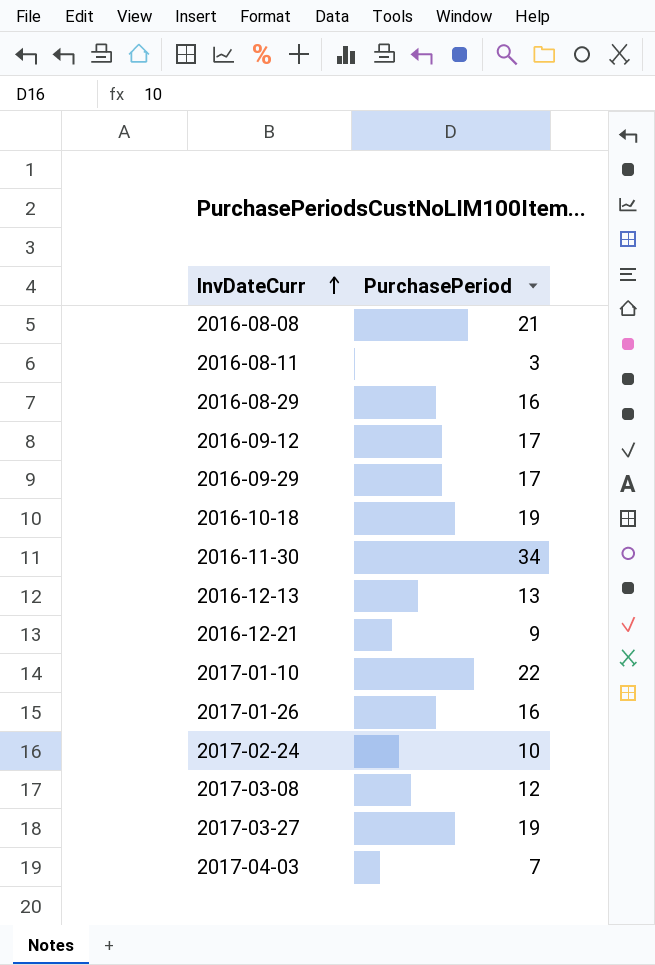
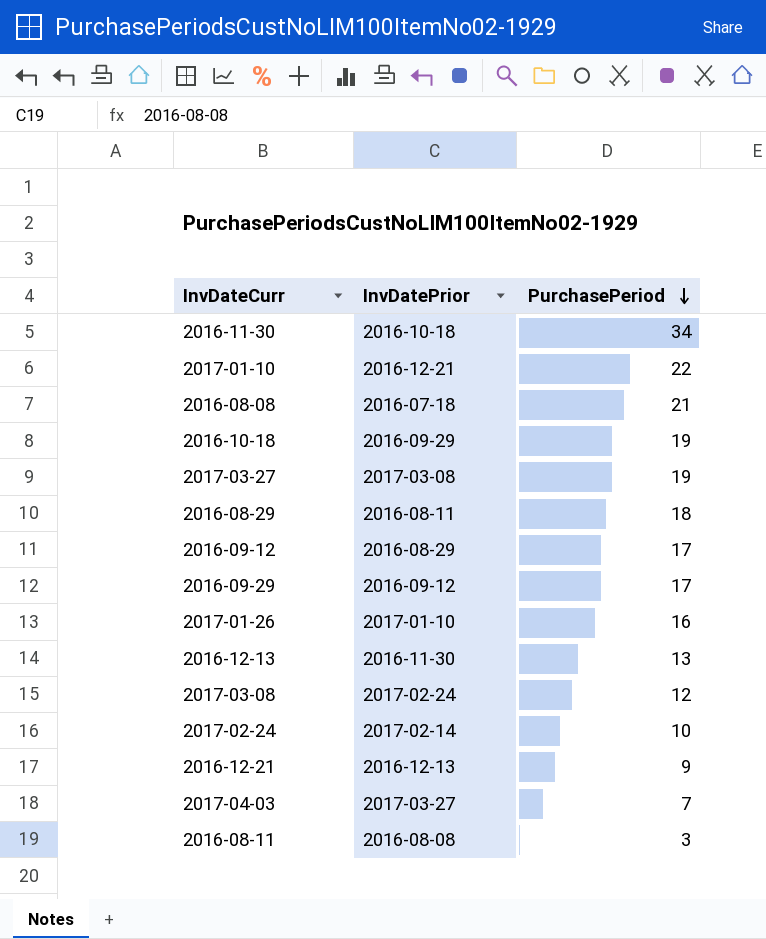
row order: InvDateCurr ascending -> PurchasePeriod descending
column InvDatePrior | position: none -> 2
2016-08-29 | PurchasePeriod: 16 -> 18

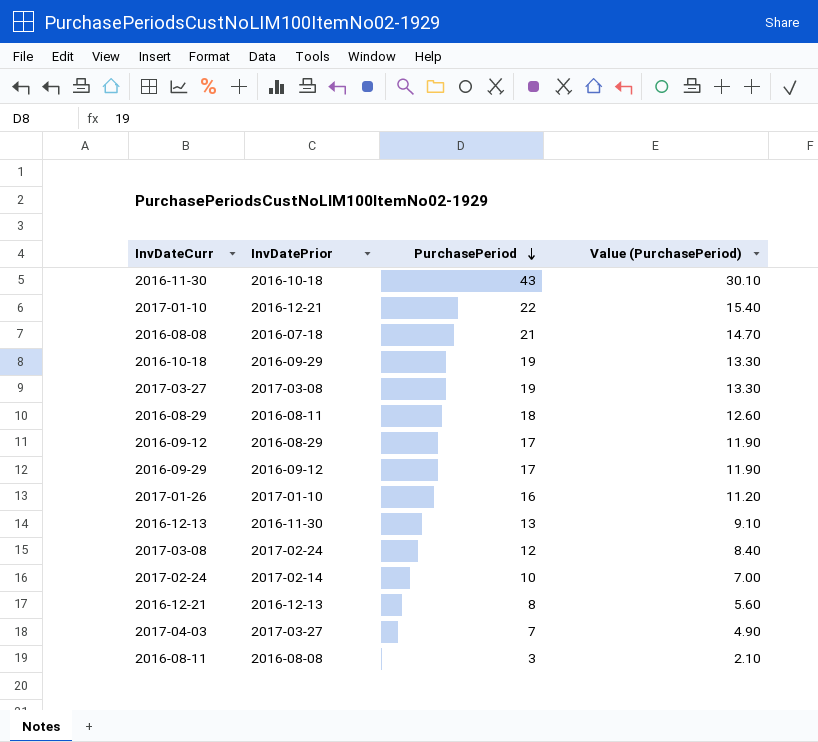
column Value (PurchasePeriod) | formula: none -> [PurchasePeriod] * 0.7
2016-11-30 | PurchasePeriod: 34 -> 43
2016-12-21 | PurchasePeriod: 9 -> 8

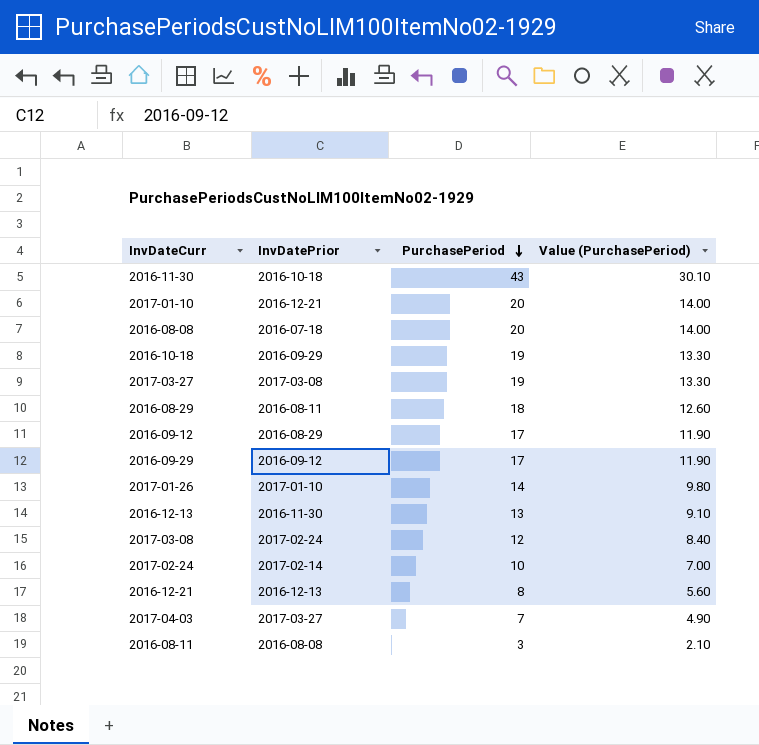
2017-01-10 | PurchasePeriod: 22 -> 20
2017-01-10 | Value (PurchasePeriod): 15.40 -> 14.00
2016-08-08 | PurchasePeriod: 21 -> 20
2016-08-08 | Value (PurchasePeriod): 14.70 -> 14.00
2017-01-26 | PurchasePeriod: 16 -> 14
2017-01-26 | Value (PurchasePeriod): 11.20 -> 9.80

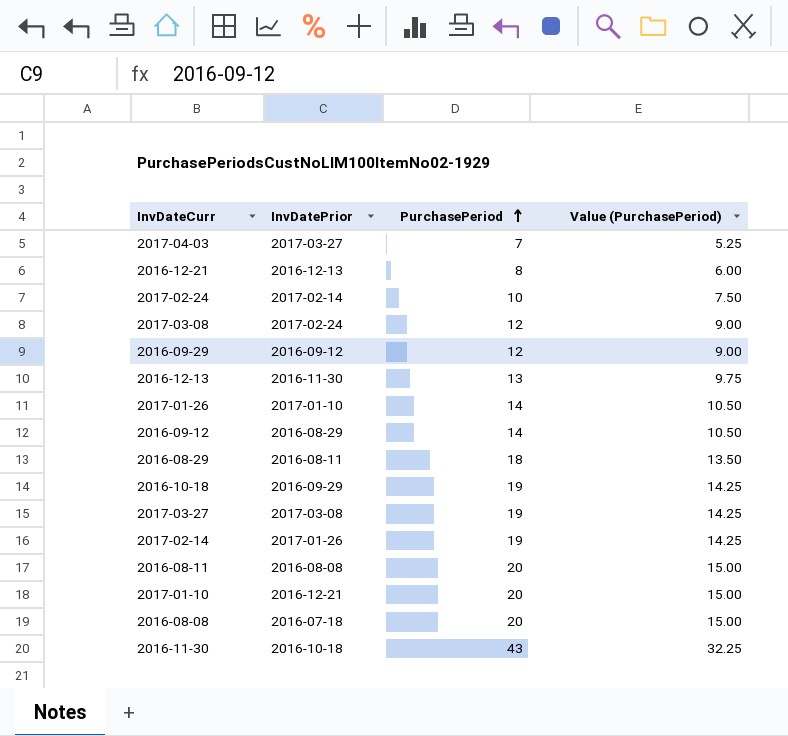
row order: PurchasePeriod descending -> PurchasePeriod ascending
column Value (PurchasePeriod) | formula: [PurchasePeriod] * 0.7 -> [PurchasePeriod] * 0.75
2016-09-29 | PurchasePeriod: 17 -> 12
2016-09-12 | PurchasePeriod: 17 -> 14
row 2017-02-14: none -> 2017-01-26 | 19 | 14.25
2016-08-11 | PurchasePeriod: 3 -> 20

